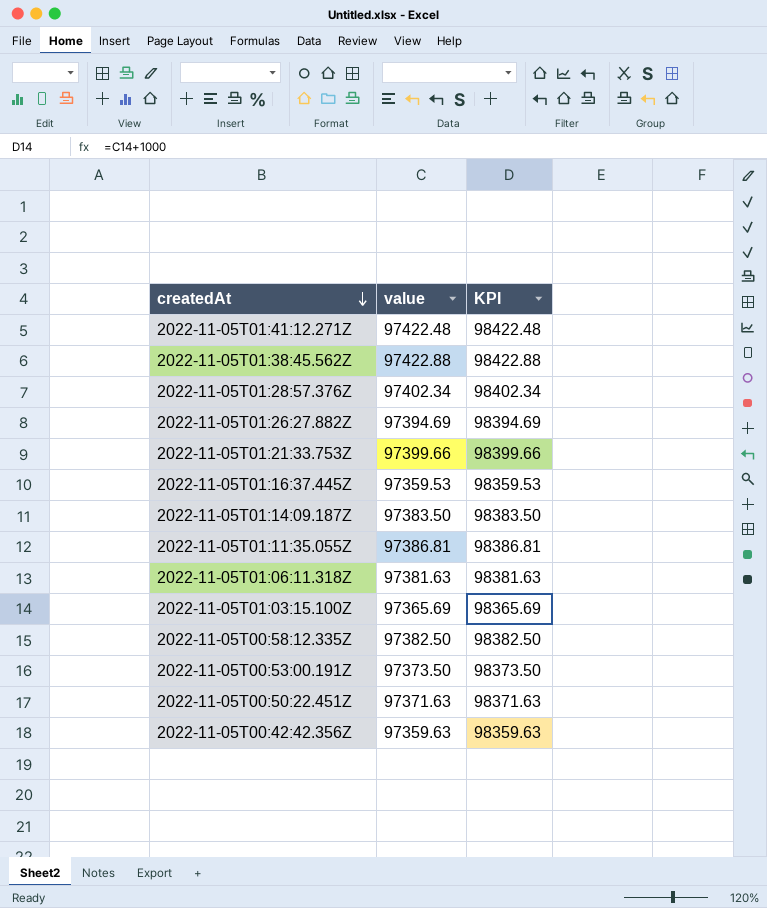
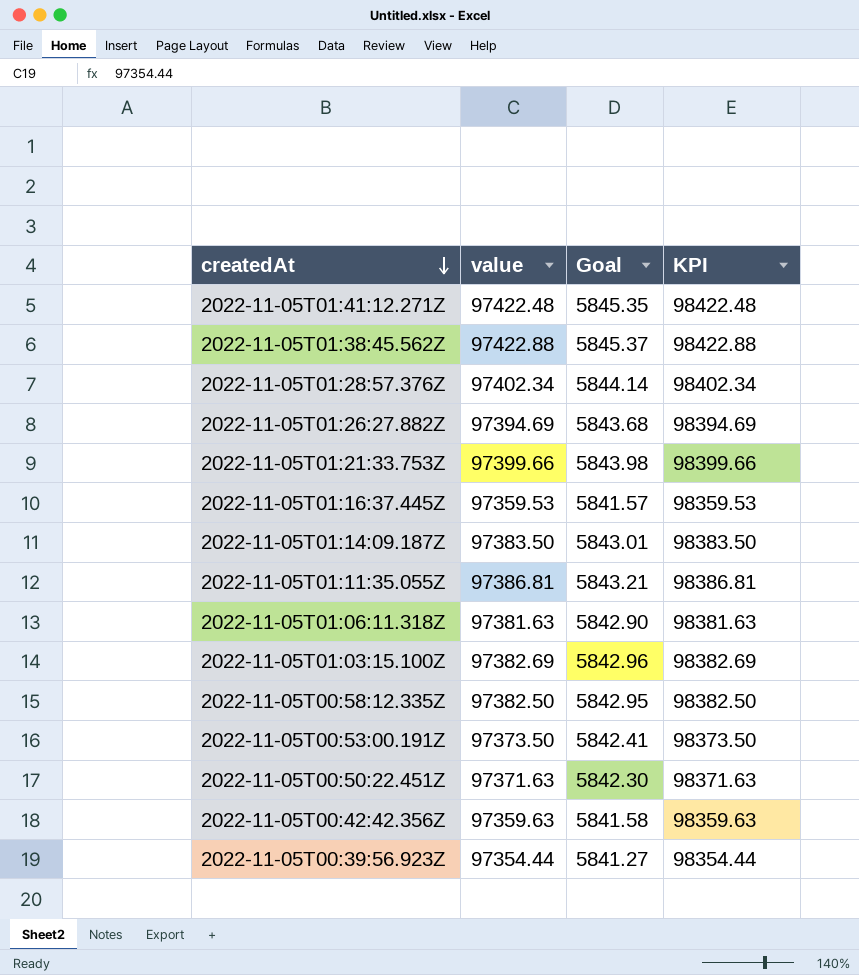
column Goal | formula: none -> [value] * 0.06
2022-11-05T01:03:15.100Z | value: 97365.69 -> 97382.69
2022-11-05T01:03:15.100Z | KPI: 98365.69 -> 98382.69
row 2022-11-05T00:39:56.923Z: none -> 97354.44 | 5841.27 | 98354.44

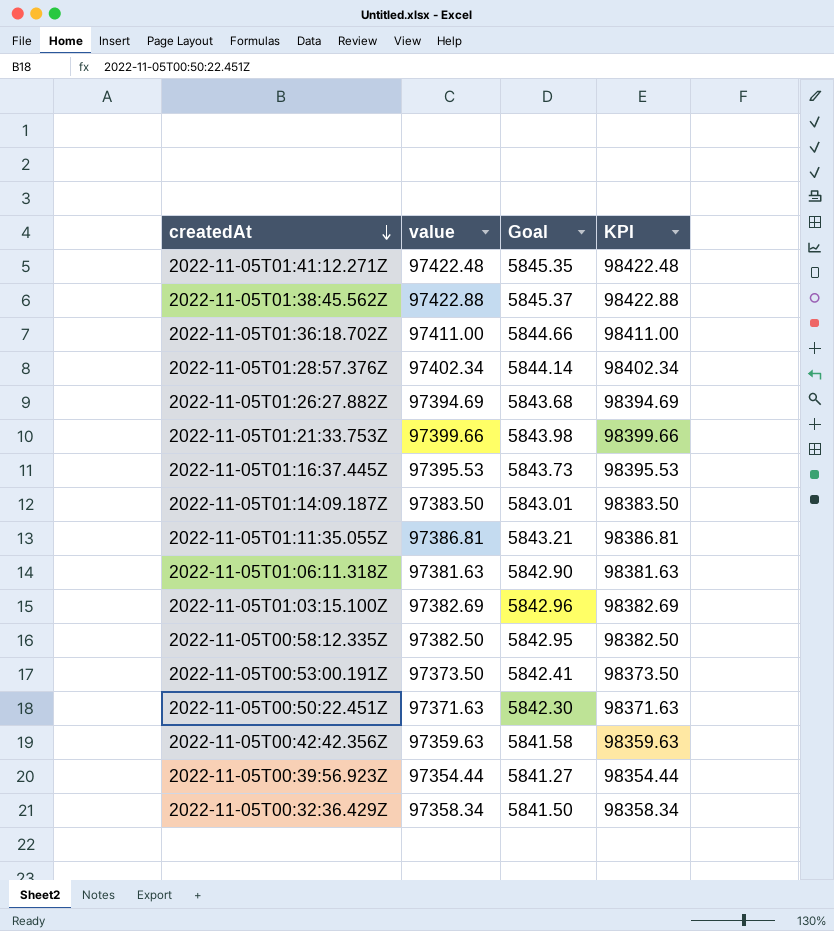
row 2022-11-05T01:36:18.702Z: none -> 97411.00 | 5844.66 | 98411.00
2022-11-05T01:16:37.445Z | value: 97359.53 -> 97395.53
2022-11-05T01:16:37.445Z | Goal: 5841.57 -> 5843.73
2022-11-05T01:16:37.445Z | KPI: 98359.53 -> 98395.53
row 2022-11-05T00:32:36.429Z: none -> 97358.34 | 5841.50 | 98358.34

